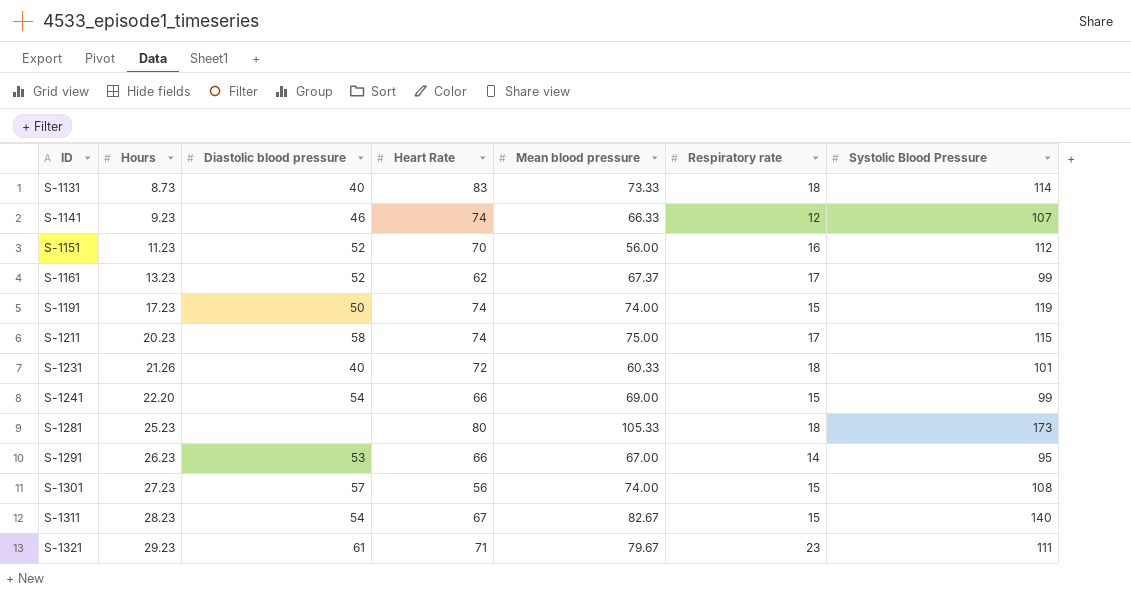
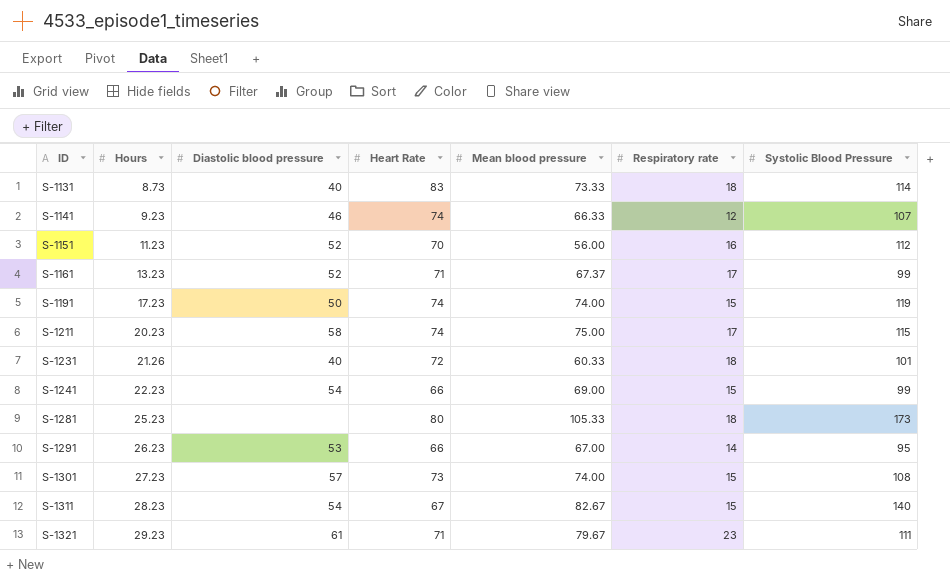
S-1161 | Heart Rate: 62 -> 71
S-1241 | Hours: 22.20 -> 22.23
S-1301 | Heart Rate: 56 -> 73

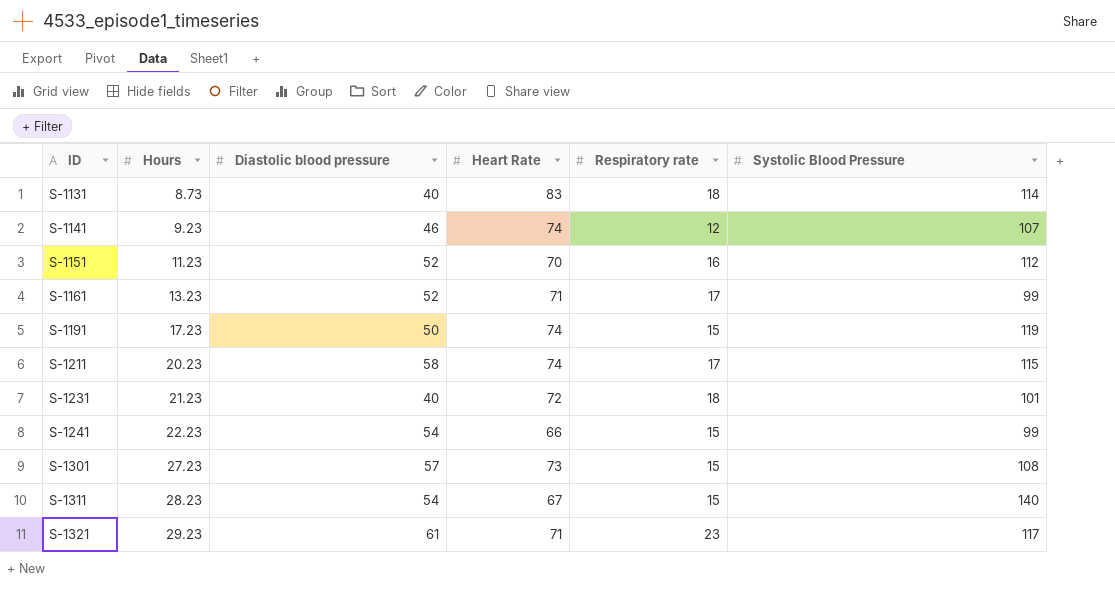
column Mean blood pressure | position: 5 -> none
row S-1281: 25.23 | none | 80 | 105.33 | 18 | 173 -> none
row S-1291: 26.23 | 53 | 66 | 67.00 | 14 | 95 -> none
S-1231 | Hours: 21.26 -> 21.23
S-1321 | Systolic Blood Pressure: 111 -> 117

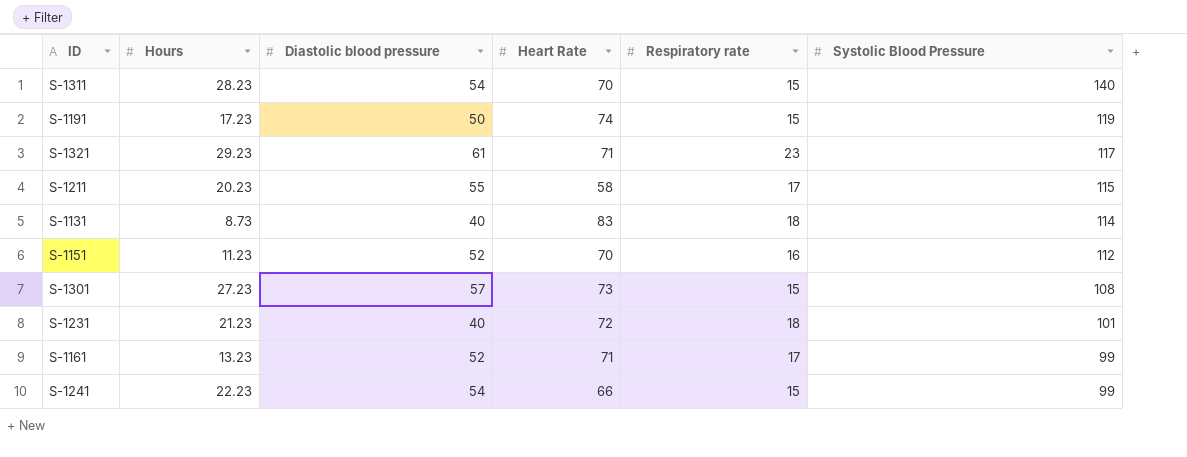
row order: ID ascending -> Systolic Blood Pressure descending
row S-1141: 9.23 | 46 | 74 | 12 | 107 -> none
S-1311 | Heart Rate: 67 -> 70
S-1211 | Diastolic blood pressure: 58 -> 55
S-1211 | Heart Rate: 74 -> 58

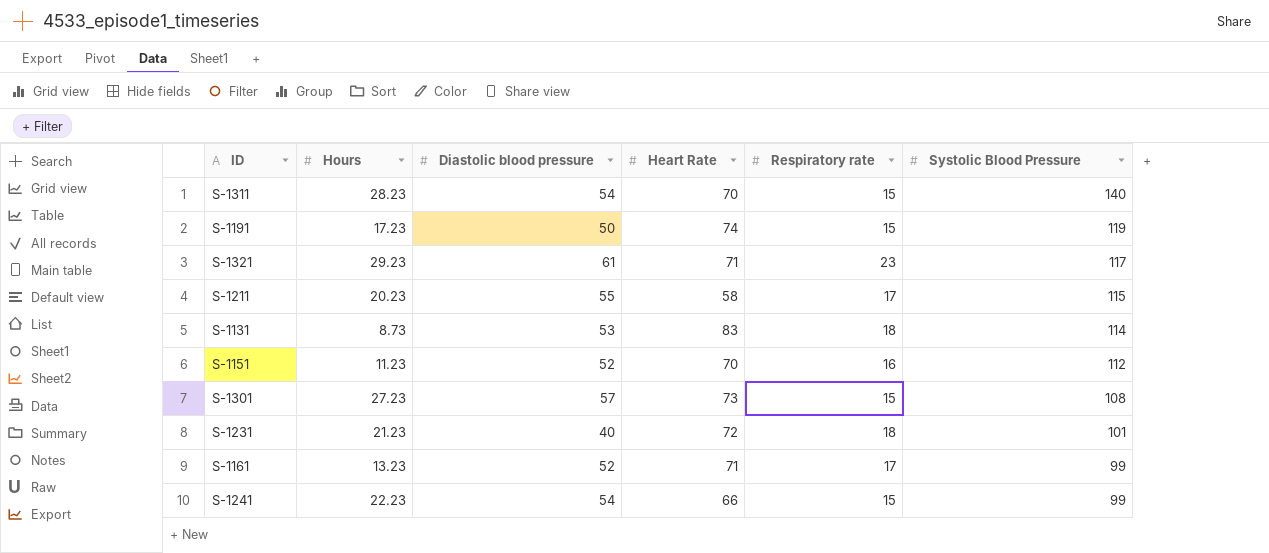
S-1131 | Diastolic blood pressure: 40 -> 53

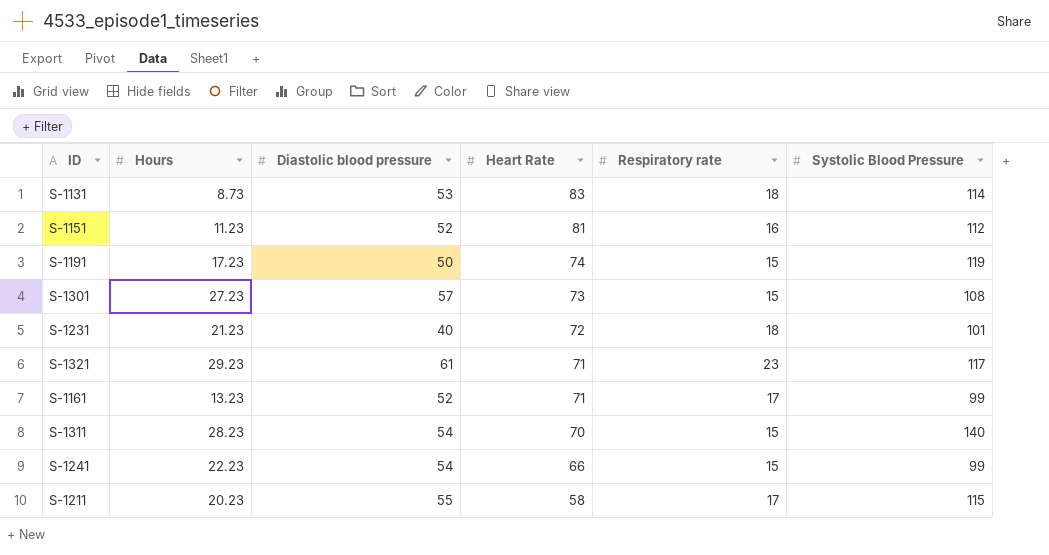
row order: Systolic Blood Pressure descending -> Heart Rate descending
S-1151 | Heart Rate: 70 -> 81

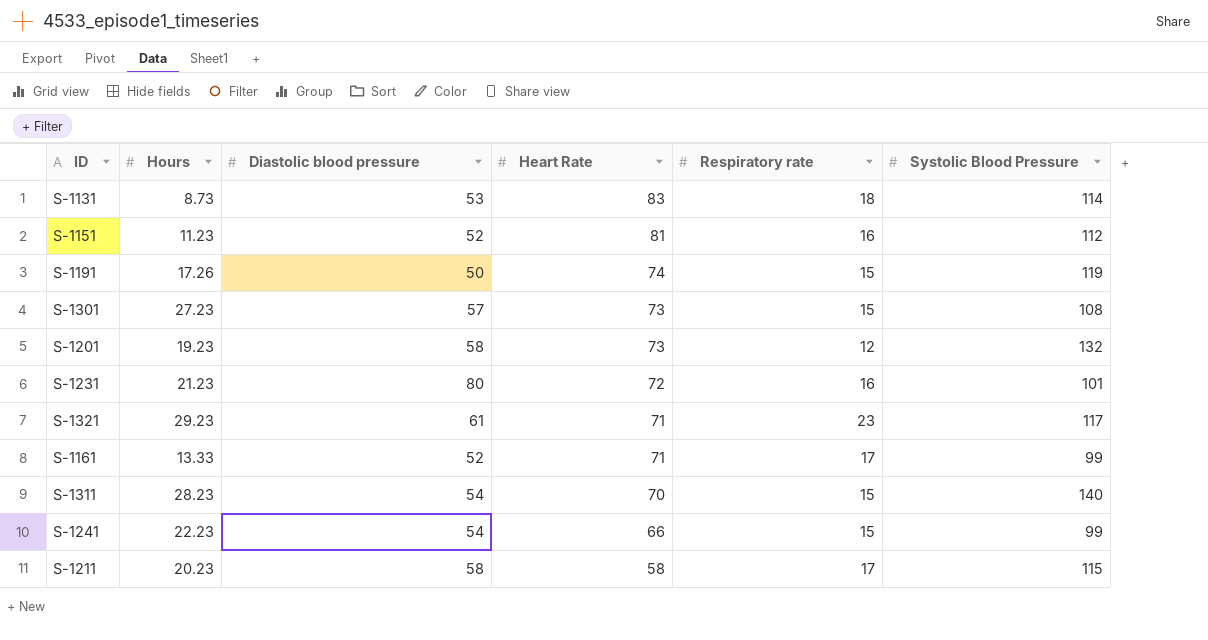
S-1191 | Hours: 17.23 -> 17.26
row S-1201: none -> 19.23 | 58 | 73 | 12 | 132
S-1231 | Diastolic blood pressure: 40 -> 80
S-1231 | Respiratory rate: 18 -> 16
S-1161 | Hours: 13.23 -> 13.33
S-1211 | Diastolic blood pressure: 55 -> 58

